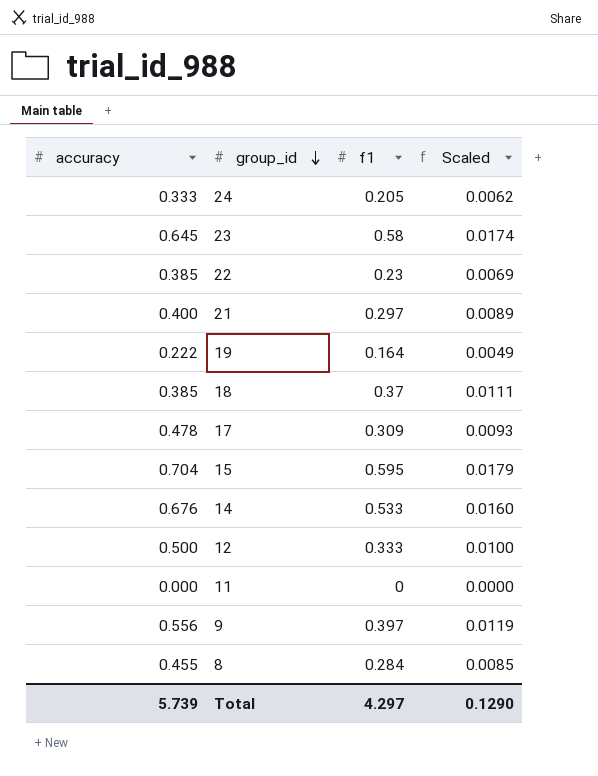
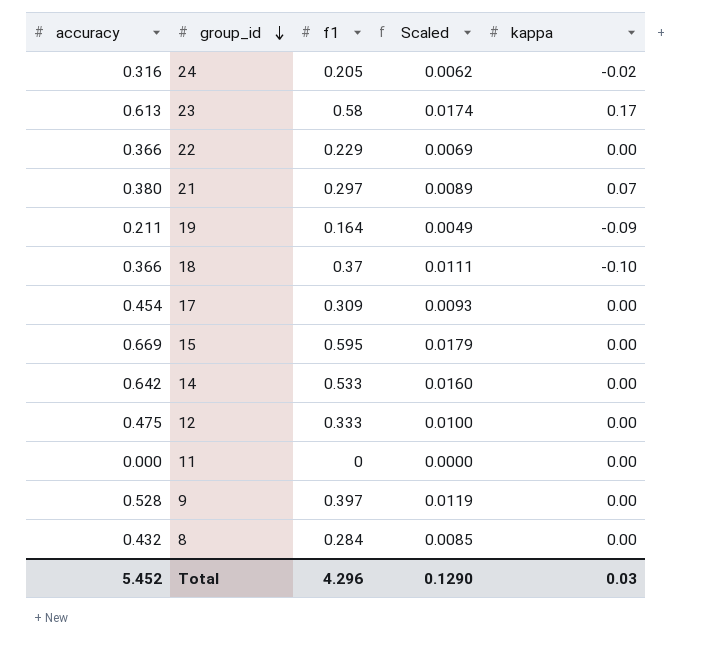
column kappa | position: none -> 5
24 | accuracy: 0.333 -> 0.316
23 | accuracy: 0.645 -> 0.613
22 | accuracy: 0.385 -> 0.366
22 | f1: 0.23 -> 0.229
21 | accuracy: 0.400 -> 0.380
19 | accuracy: 0.222 -> 0.211
18 | accuracy: 0.385 -> 0.366
17 | accuracy: 0.478 -> 0.454
15 | accuracy: 0.704 -> 0.669
14 | accuracy: 0.676 -> 0.642
12 | accuracy: 0.500 -> 0.475
9 | accuracy: 0.556 -> 0.528
8 | accuracy: 0.455 -> 0.432
Total | accuracy: 5.739 -> 5.452
Total | f1: 4.297 -> 4.296

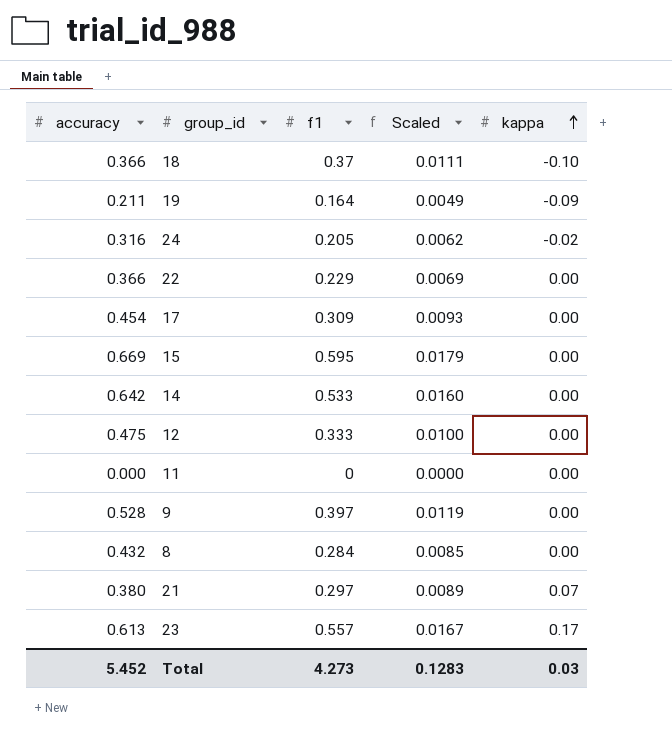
row order: group_id descending -> kappa ascending
23 | f1: 0.58 -> 0.557
23 | Scaled: 0.0174 -> 0.0167
Total | f1: 4.296 -> 4.273
Total | Scaled: 0.1290 -> 0.1283

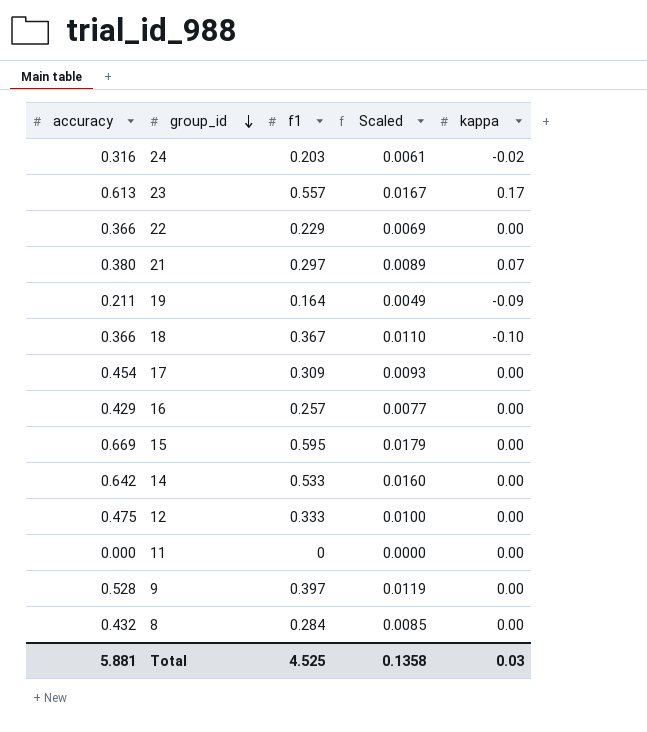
row order: kappa ascending -> group_id descending
24 | f1: 0.205 -> 0.203
24 | Scaled: 0.0062 -> 0.0061
18 | f1: 0.37 -> 0.367
18 | Scaled: 0.0111 -> 0.0110
row 16: none -> 0.429 | 0.257 | 0.0077 | 0.00
Total | accuracy: 5.452 -> 5.881
Total | f1: 4.273 -> 4.525
Total | Scaled: 0.1283 -> 0.1358

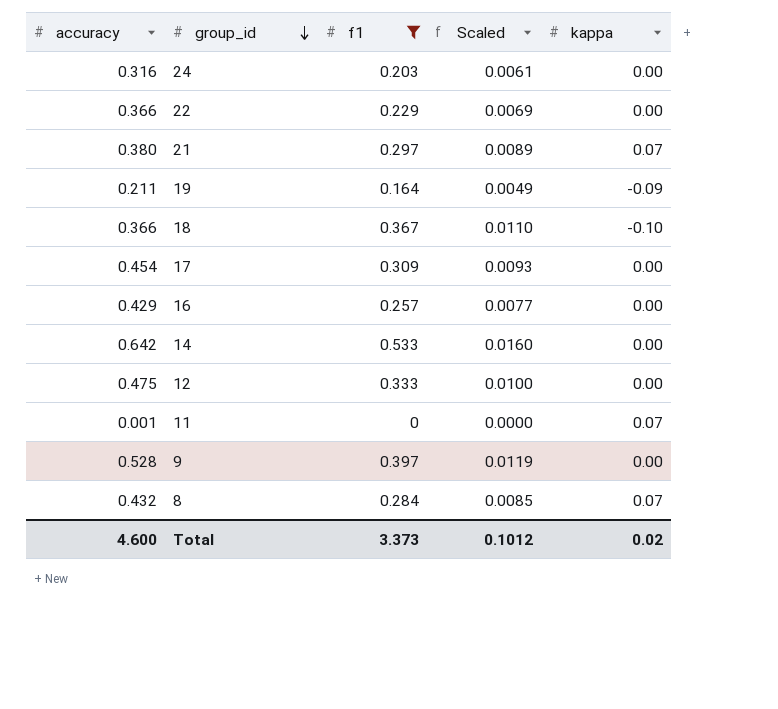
filter: none -> f1 <= 0.533
24 | kappa: -0.02 -> 0.00
11 | accuracy: 0.000 -> 0.001
11 | kappa: 0.00 -> 0.07
8 | kappa: 0.00 -> 0.07
Total | accuracy: 5.881 -> 4.600
Total | f1: 4.525 -> 3.373
Total | Scaled: 0.1358 -> 0.1012
Total | kappa: 0.03 -> 0.02

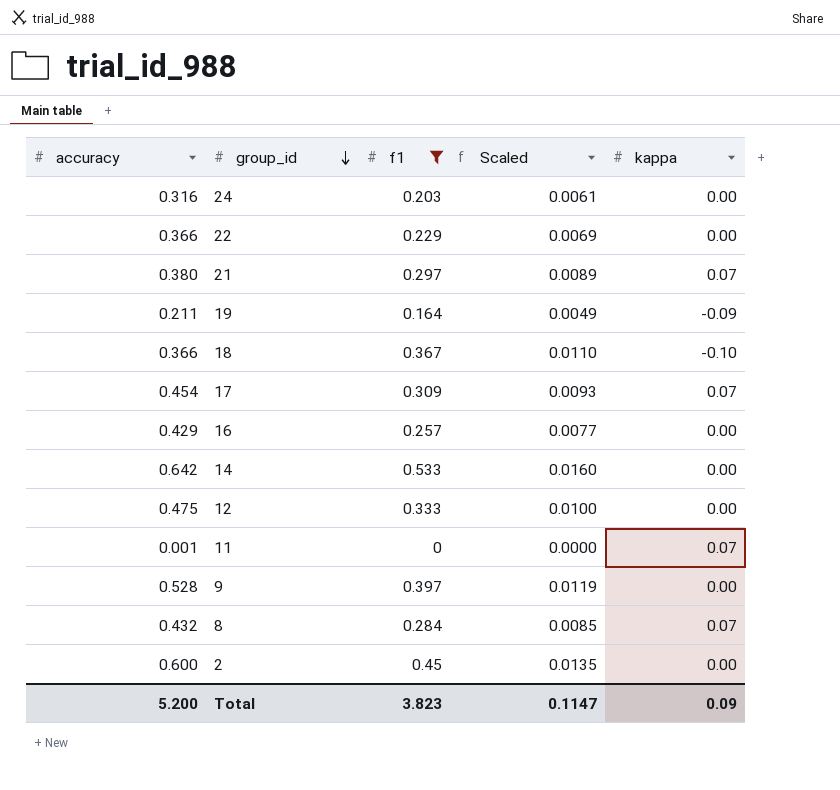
17 | kappa: 0.00 -> 0.07
row 2: none -> 0.600 | 0.45 | 0.0135 | 0.00
Total | accuracy: 4.600 -> 5.200
Total | f1: 3.373 -> 3.823
Total | Scaled: 0.1012 -> 0.1147
Total | kappa: 0.02 -> 0.09

